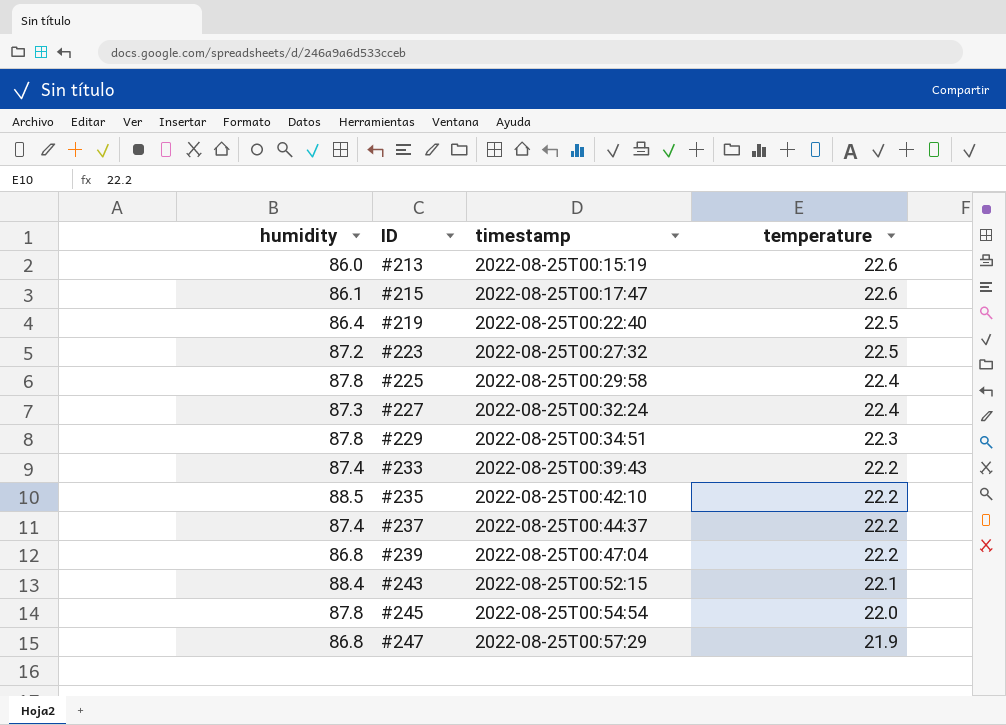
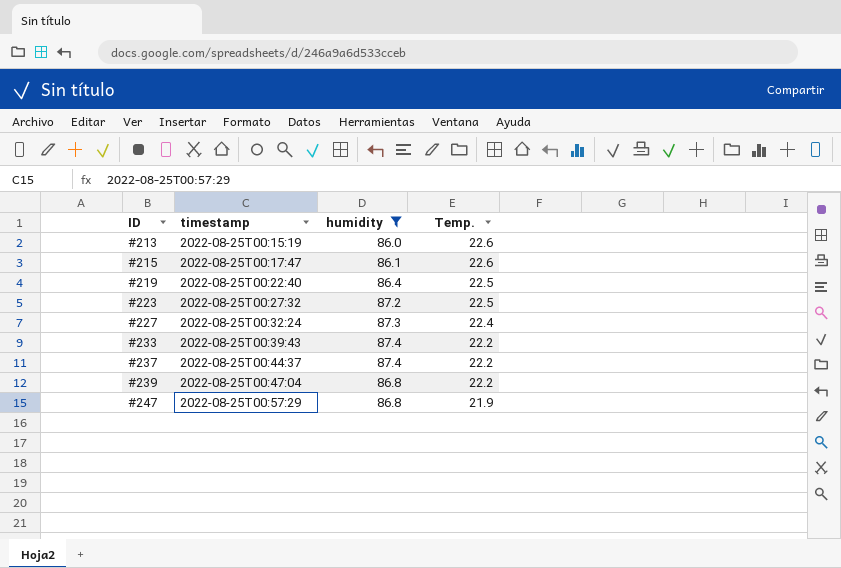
filter: none -> humidity <= 87.4
column humidity | position: 1 -> 3
column name: temperature -> Temp.

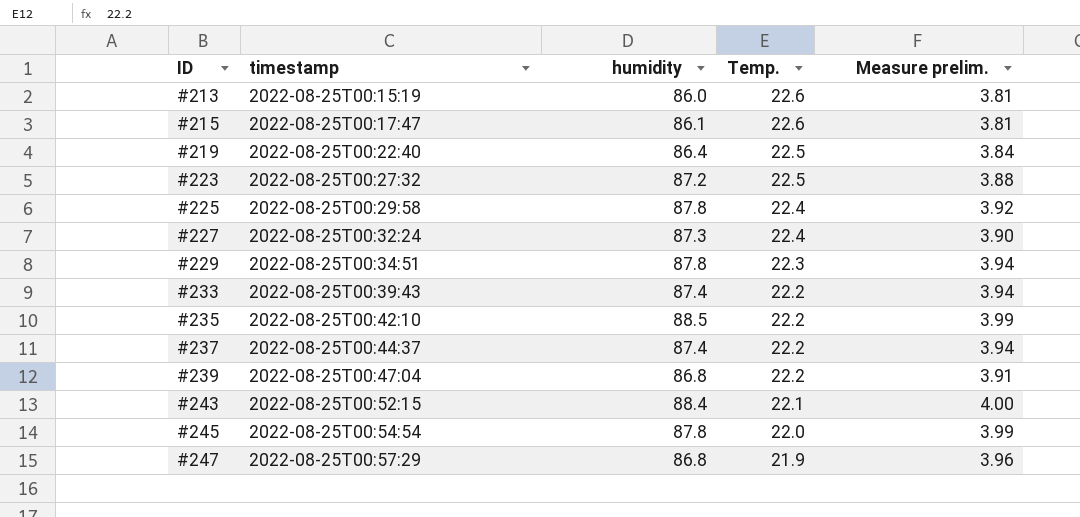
filter: humidity <= 87.4 -> none
column Measure prelim. | formula: none -> [humidity] / [Temp.]

